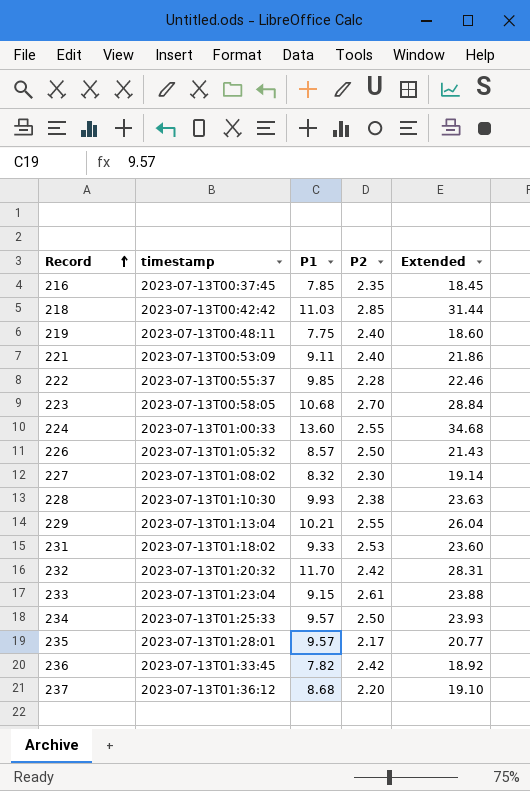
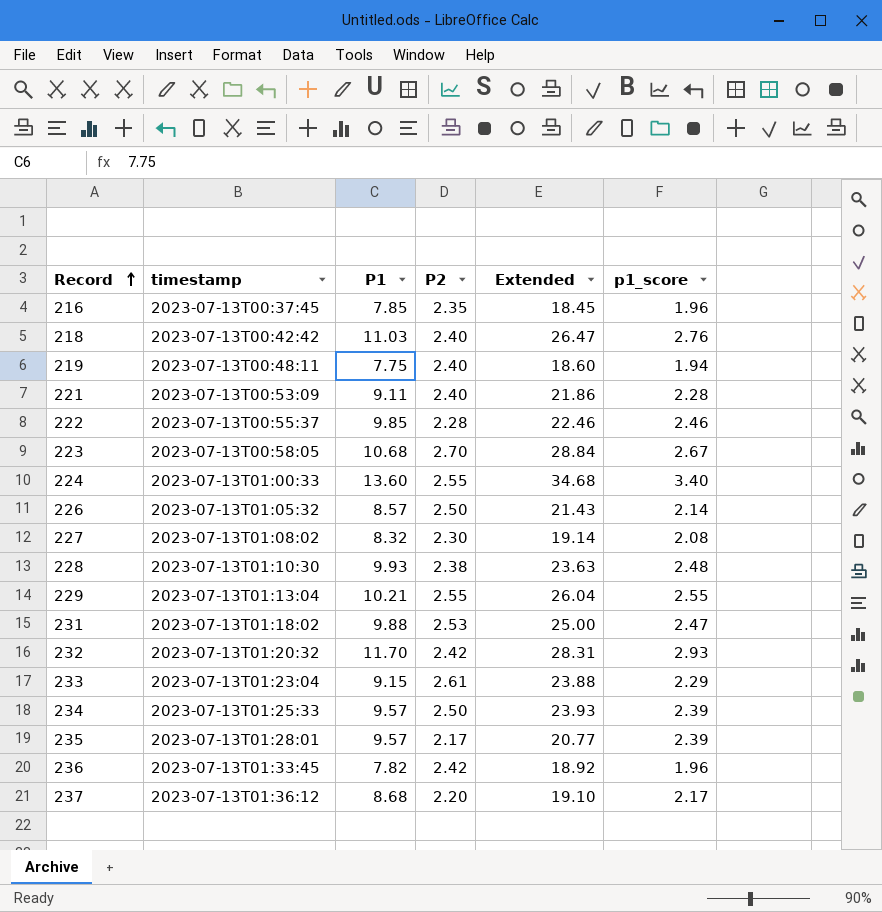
column p1_score | formula: none -> [P1] * 0.25
218 | P2: 2.85 -> 2.40
218 | Extended: 31.44 -> 26.47
231 | P1: 9.33 -> 9.88
231 | Extended: 23.60 -> 25.00

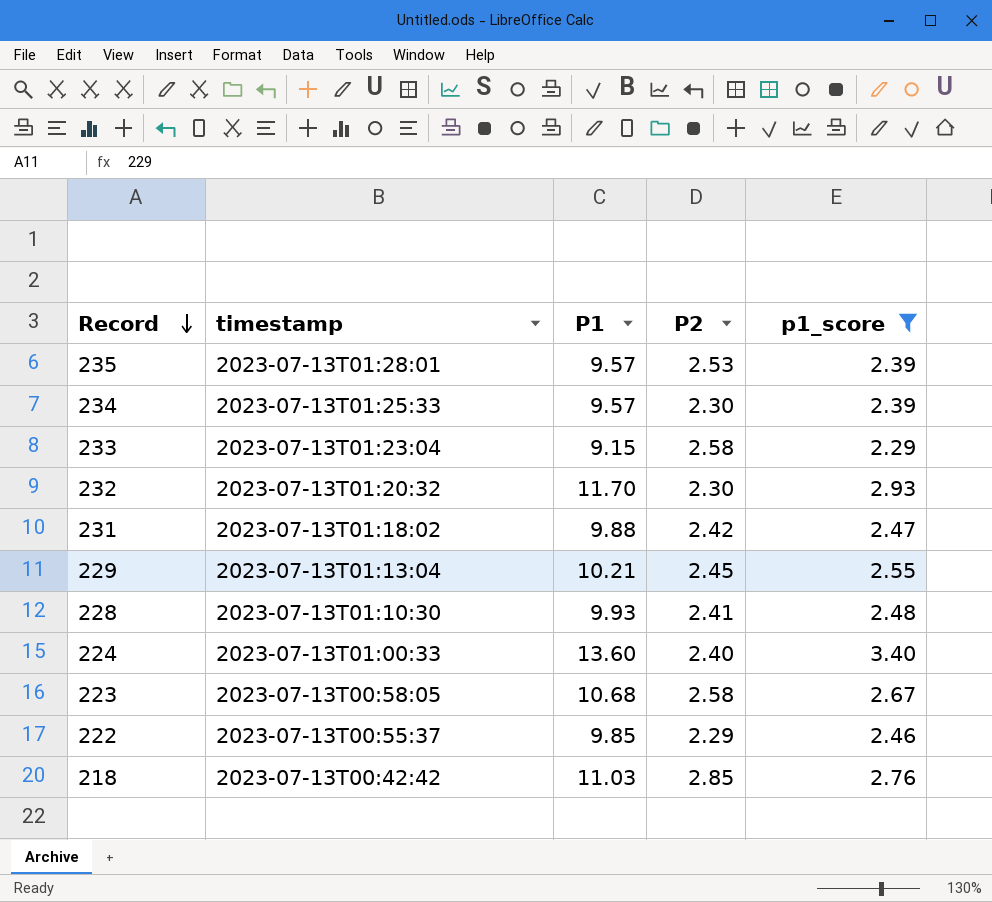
filter: none -> p1_score >= 2.29
row order: Record ascending -> Record descending
column Extended | formula: [P1] * [P2] -> none
235 | P2: 2.17 -> 2.53
234 | P2: 2.50 -> 2.30
233 | P2: 2.61 -> 2.58
232 | P2: 2.42 -> 2.30
231 | P2: 2.53 -> 2.42
229 | P2: 2.55 -> 2.45
228 | P2: 2.38 -> 2.41
224 | P2: 2.55 -> 2.40
223 | P2: 2.70 -> 2.58
222 | P2: 2.28 -> 2.29
218 | P2: 2.40 -> 2.85

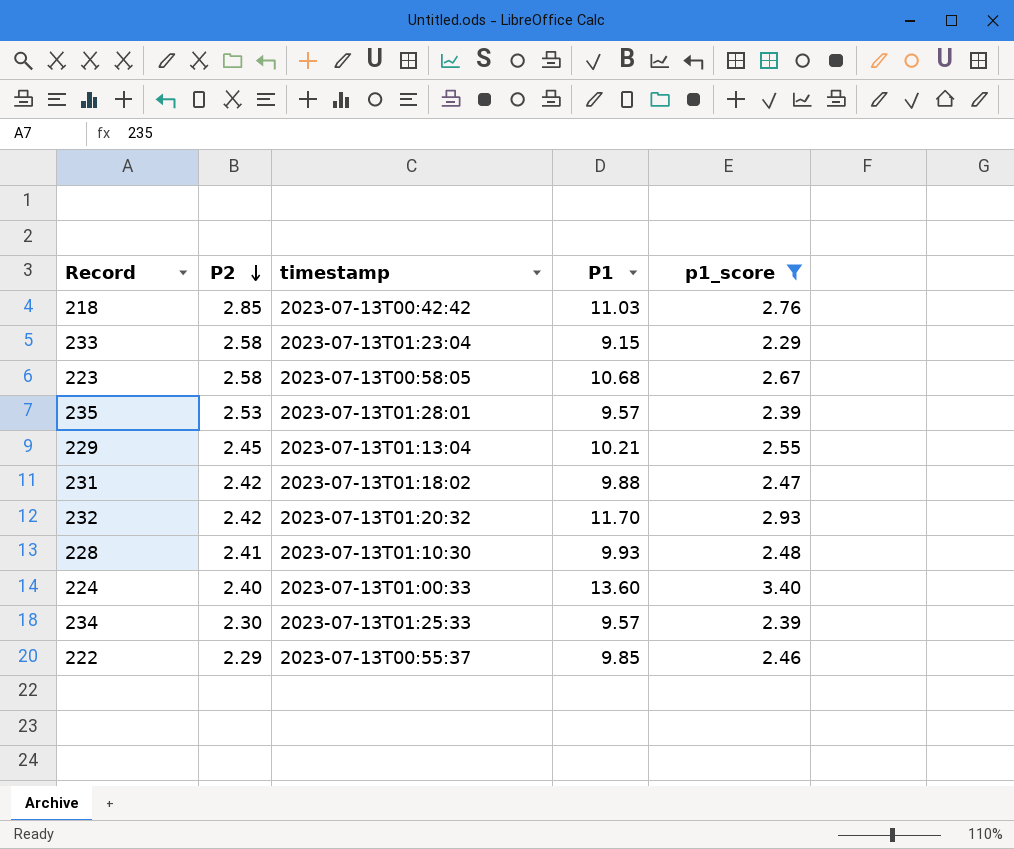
row order: Record descending -> P2 descending
column P2 | position: 4 -> 2
232 | P2: 2.30 -> 2.42

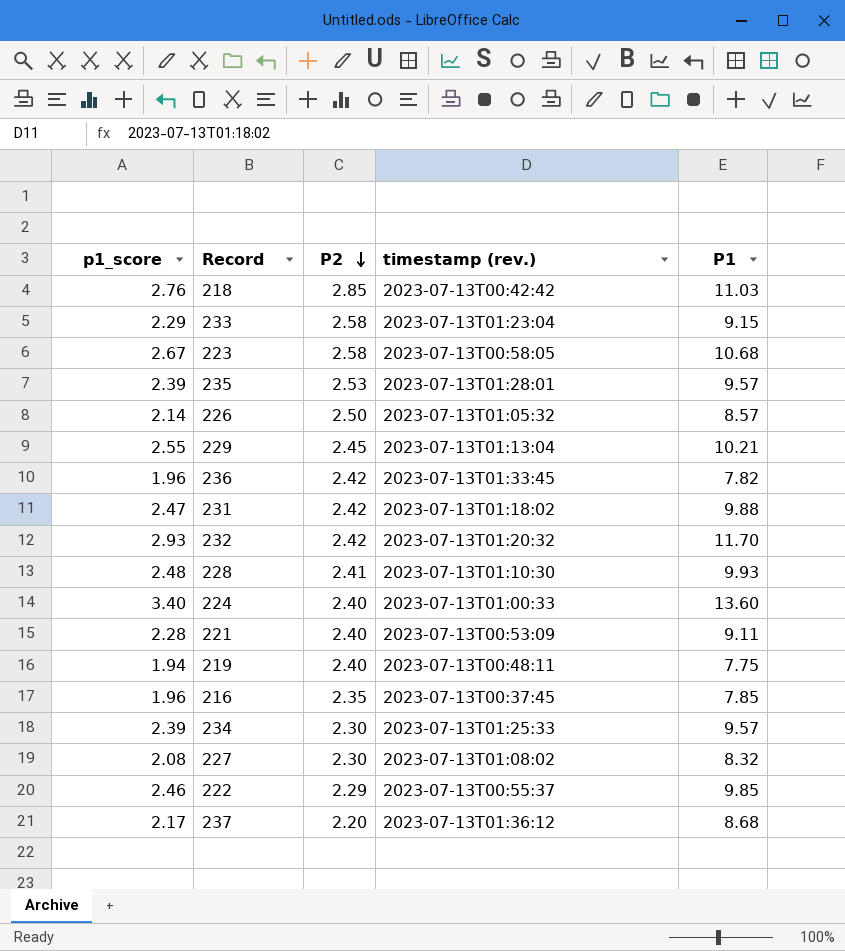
filter: p1_score >= 2.29 -> none
column p1_score | position: 5 -> 1
column name: timestamp -> timestamp (rev.)

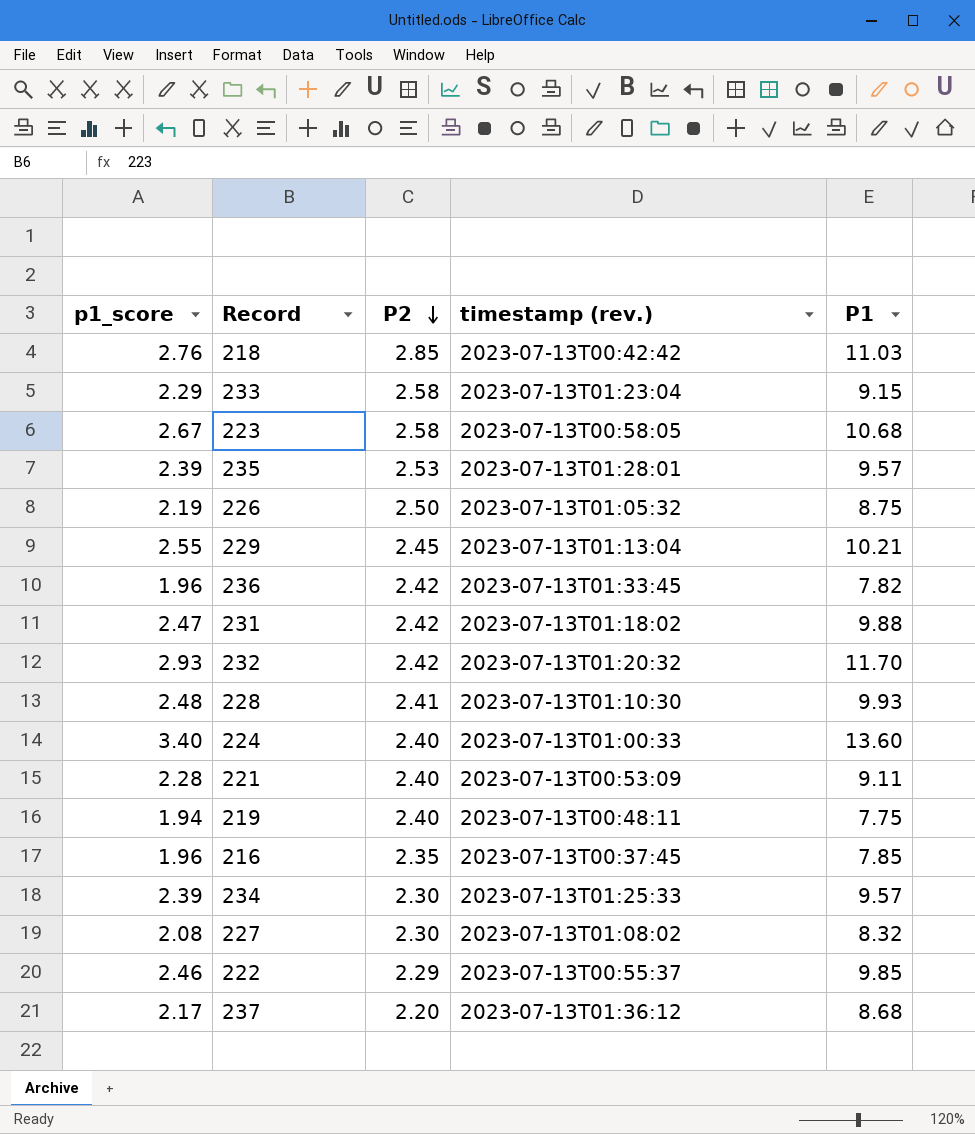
226 | p1_score: 2.14 -> 2.19
226 | P1: 8.57 -> 8.75

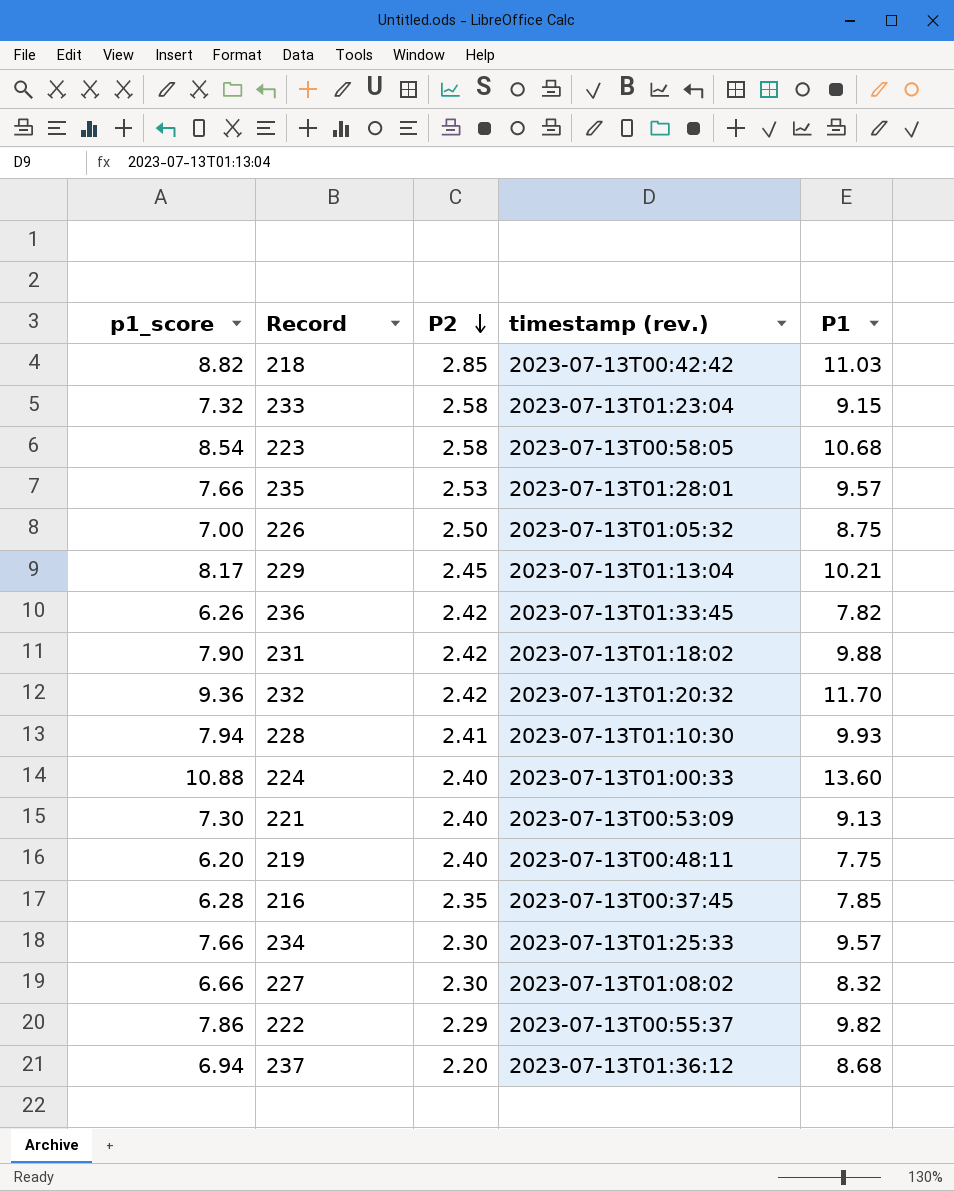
column p1_score | formula: [P1] * 0.25 -> [P1] * 0.8
221 | P1: 9.11 -> 9.13
222 | P1: 9.85 -> 9.82

